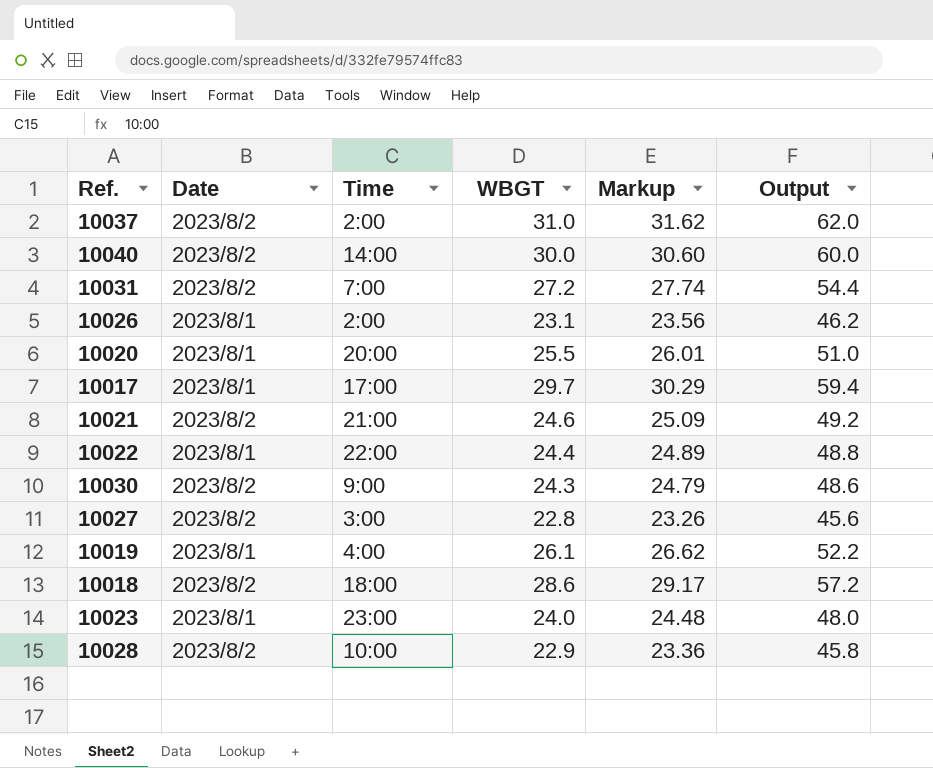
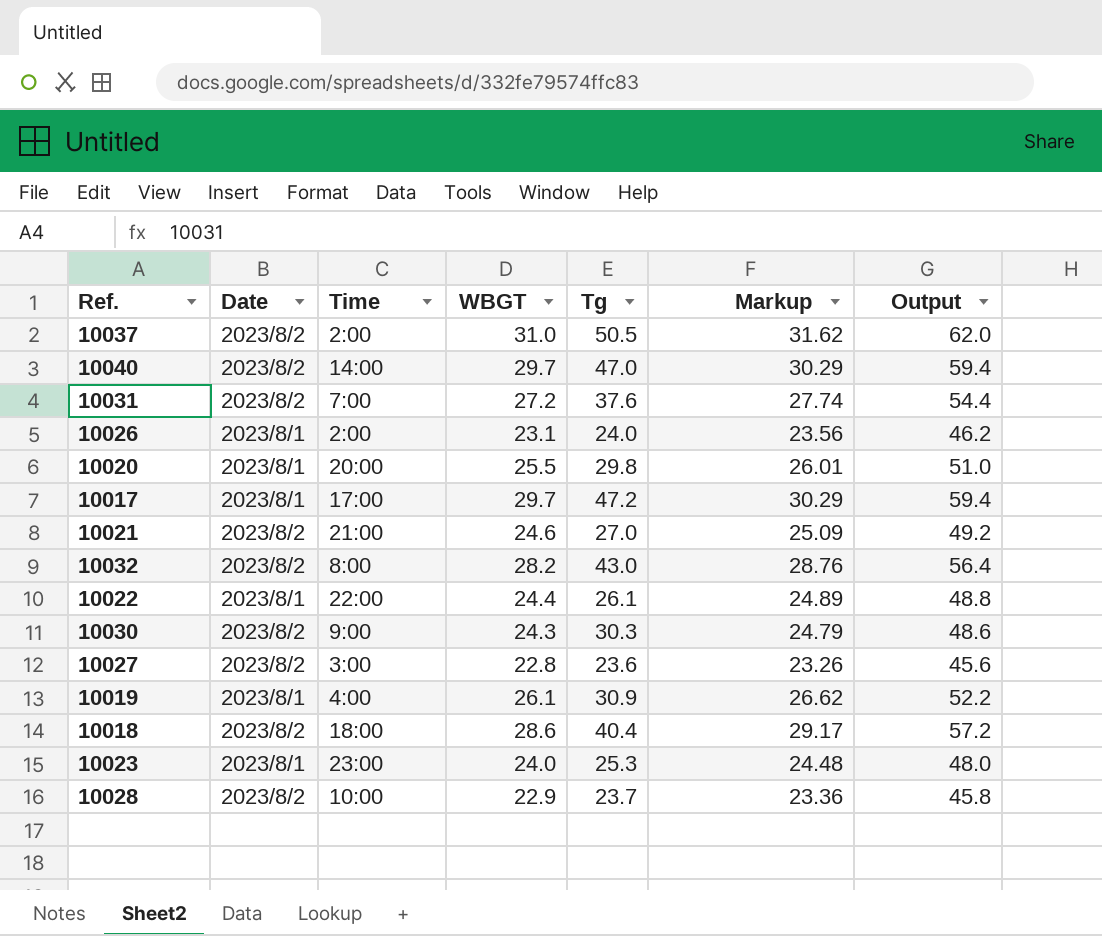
column Tg | position: none -> 5
10040 | WBGT: 30.0 -> 29.7
10040 | Markup: 30.60 -> 30.29
10040 | Output: 60.0 -> 59.4
row 10032: none -> 2023/8/2 | 8:00 | 28.2 | 43.0 | 28.76 | 56.4

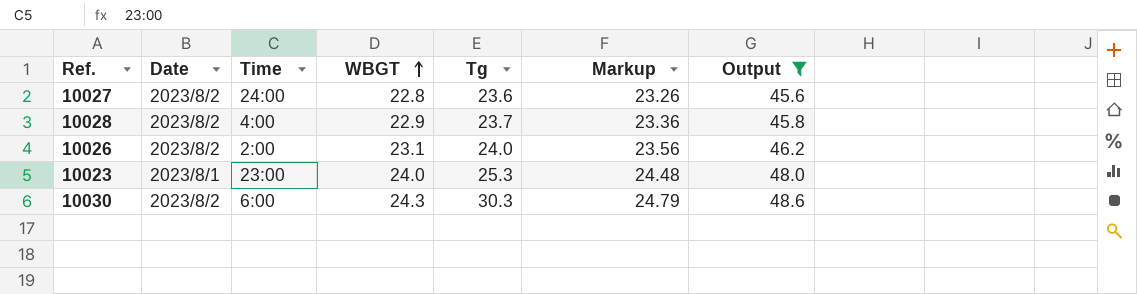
filter: none -> Output <= 48.6
row order: none -> WBGT ascending
10027 | Time: 3:00 -> 24:00
10028 | Time: 10:00 -> 4:00
10026 | Date: 2023/8/1 -> 2023/8/2
10030 | Time: 9:00 -> 6:00

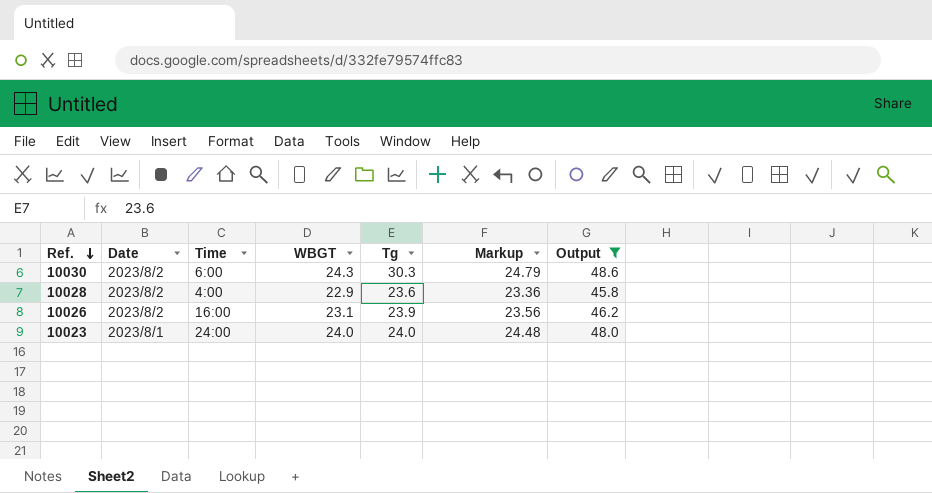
row order: WBGT ascending -> Ref. descending
row 10027: 2023/8/2 | 24:00 | 22.8 | 23.6 | 23.26 | 45.6 -> none
10028 | Tg: 23.7 -> 23.6
10026 | Time: 2:00 -> 16:00
10026 | Tg: 24.0 -> 23.9
10023 | Time: 23:00 -> 24:00
10023 | Tg: 25.3 -> 24.0

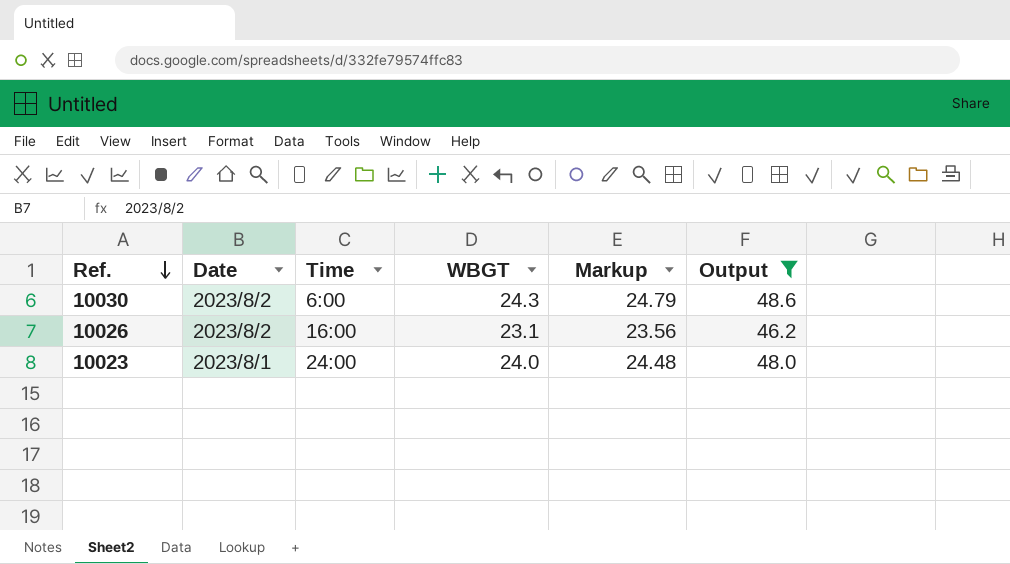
column Tg | position: 5 -> none
row 10028: 2023/8/2 | 4:00 | 22.9 | 23.6 | 23.36 | 45.8 -> none

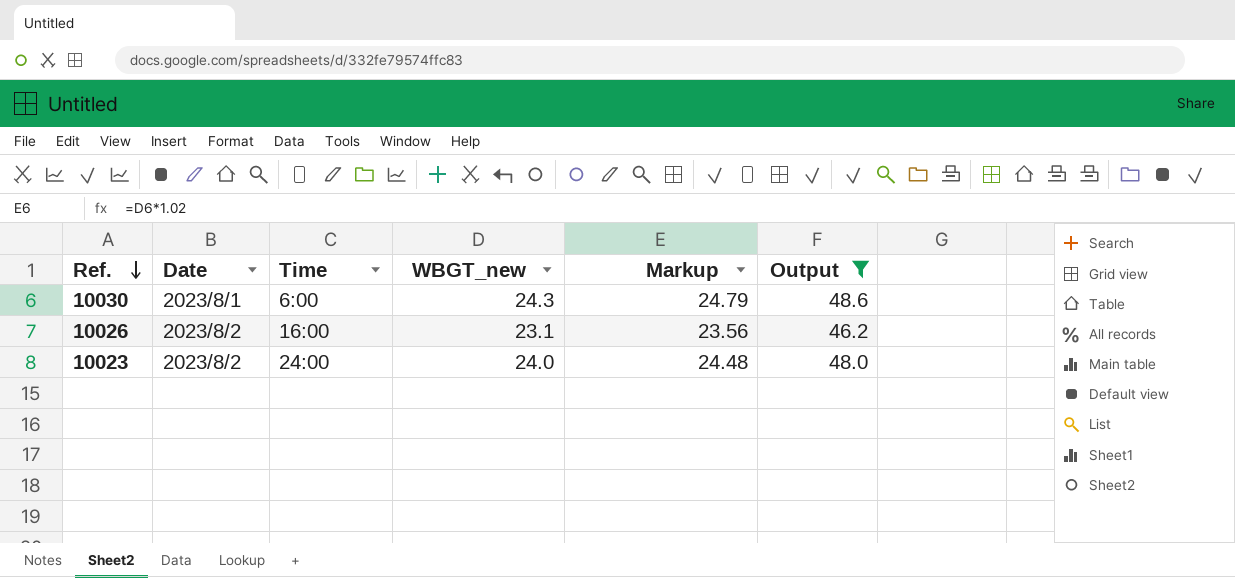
column name: WBGT -> WBGT_new
10030 | Date: 2023/8/2 -> 2023/8/1
10023 | Date: 2023/8/1 -> 2023/8/2

